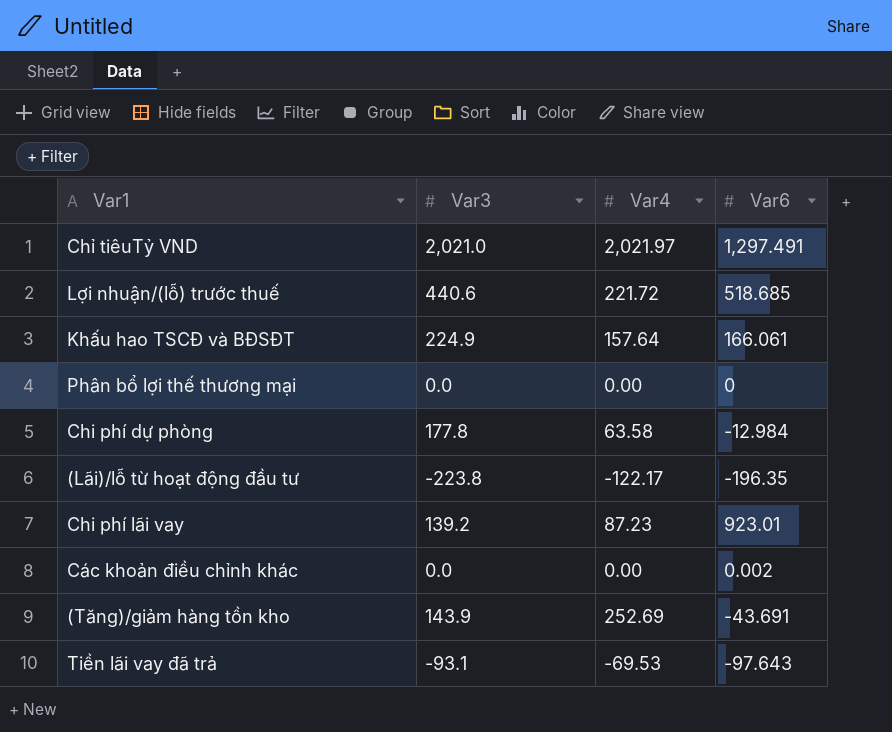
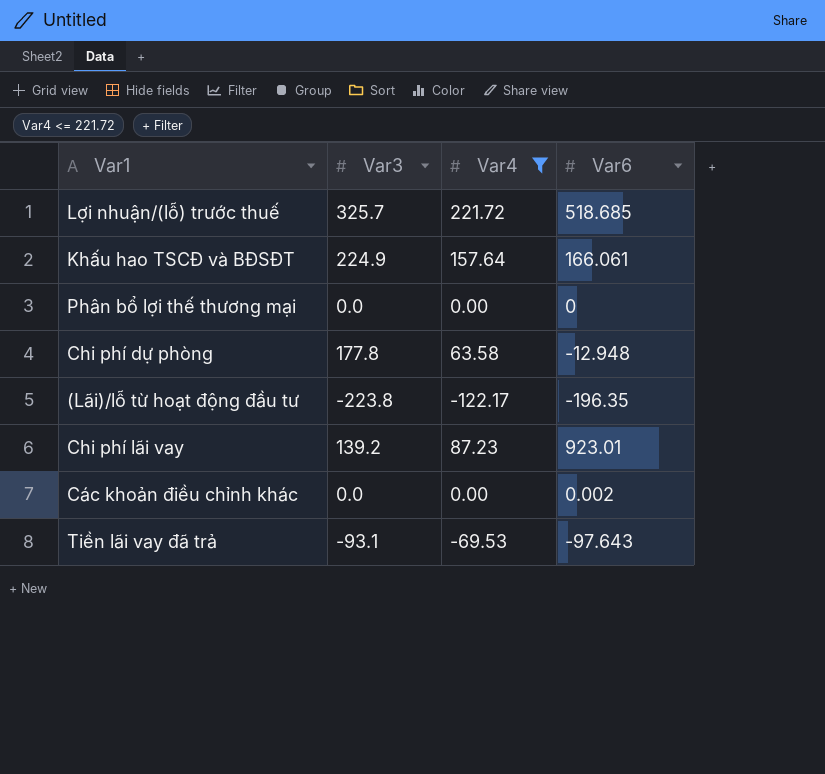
filter: none -> Var4 <= 221.72
Lợi nhuận/(lỗ) trước thuế | Var3: 440.6 -> 325.7
Chi phí dự phòng | Var6: -12.984 -> -12.948

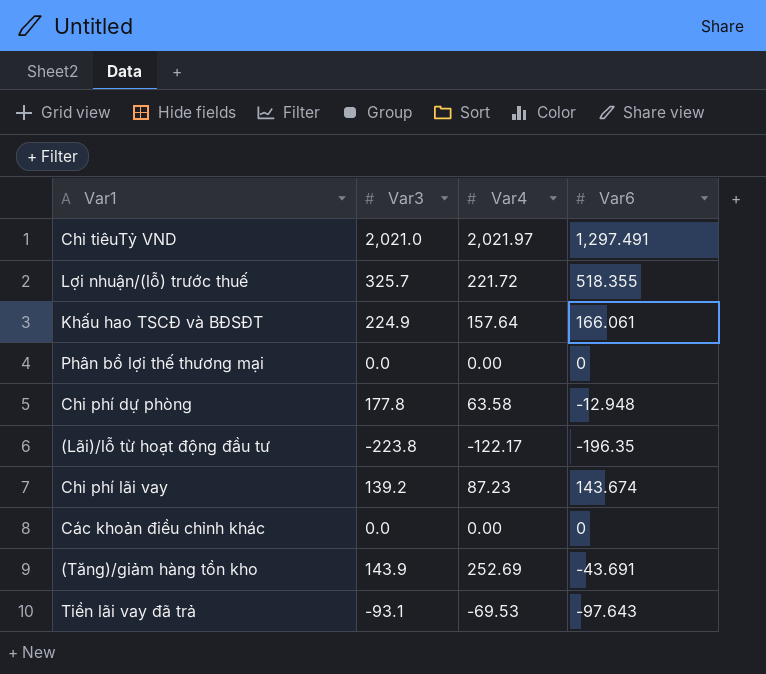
filter: Var4 <= 221.72 -> none
Lợi nhuận/(lỗ) trước thuế | Var6: 518.685 -> 518.355
Chi phí lãi vay | Var6: 923.01 -> 143.674
Các khoản điều chỉnh khác | Var6: 0.002 -> 0

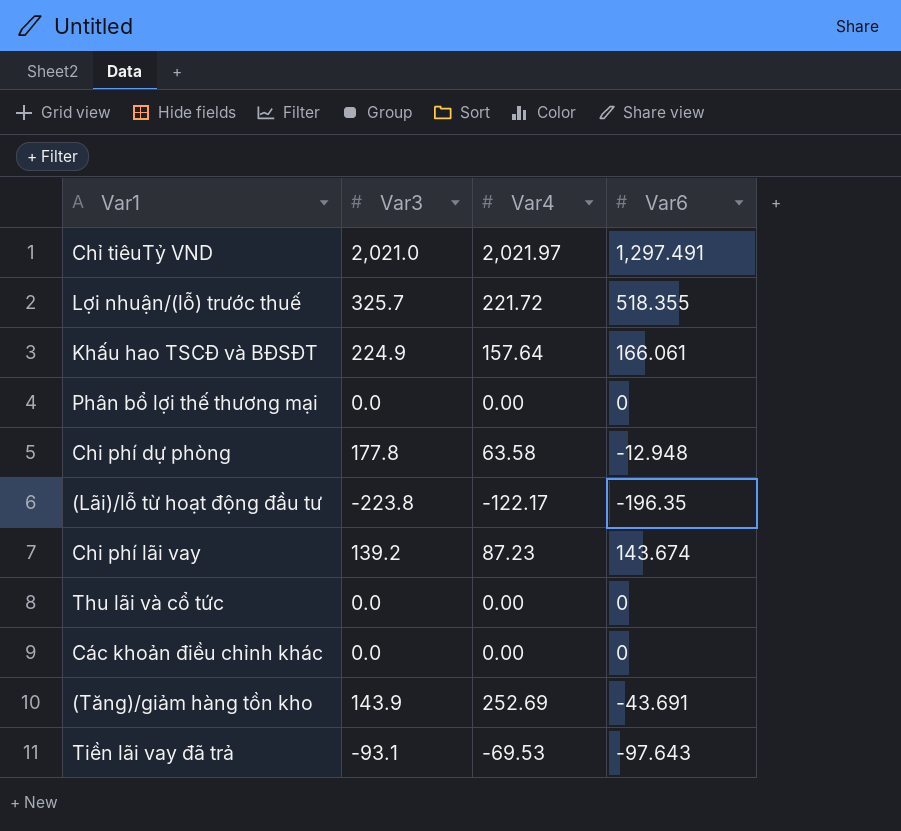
row Thu lãi và cổ tức: none -> 0.0 | 0.00 | 0

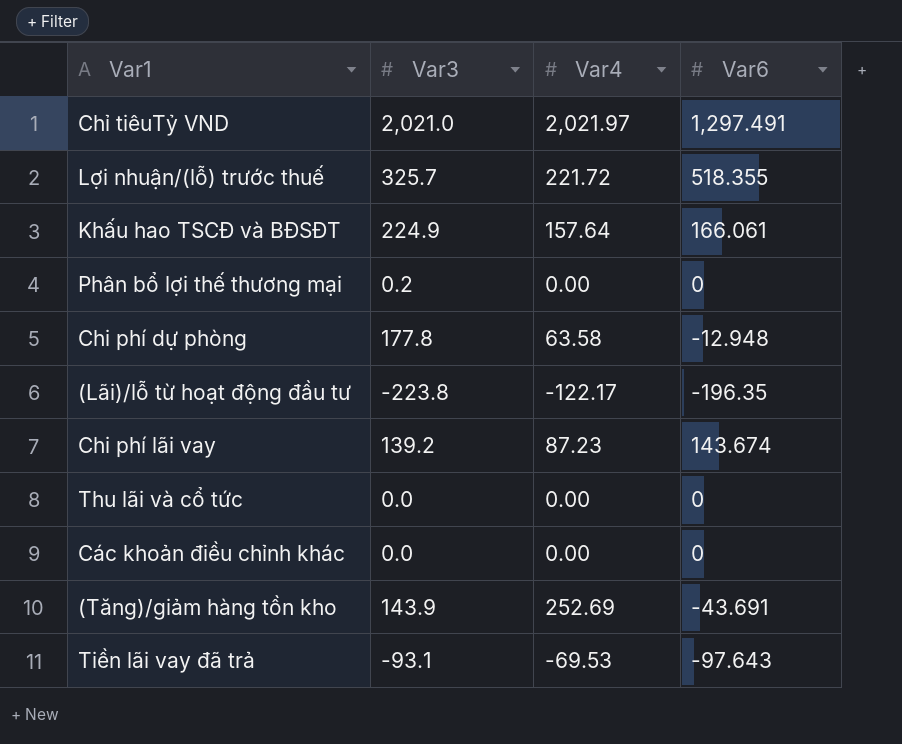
Phân bổ lợi thế thương mại | Var3: 0.0 -> 0.2

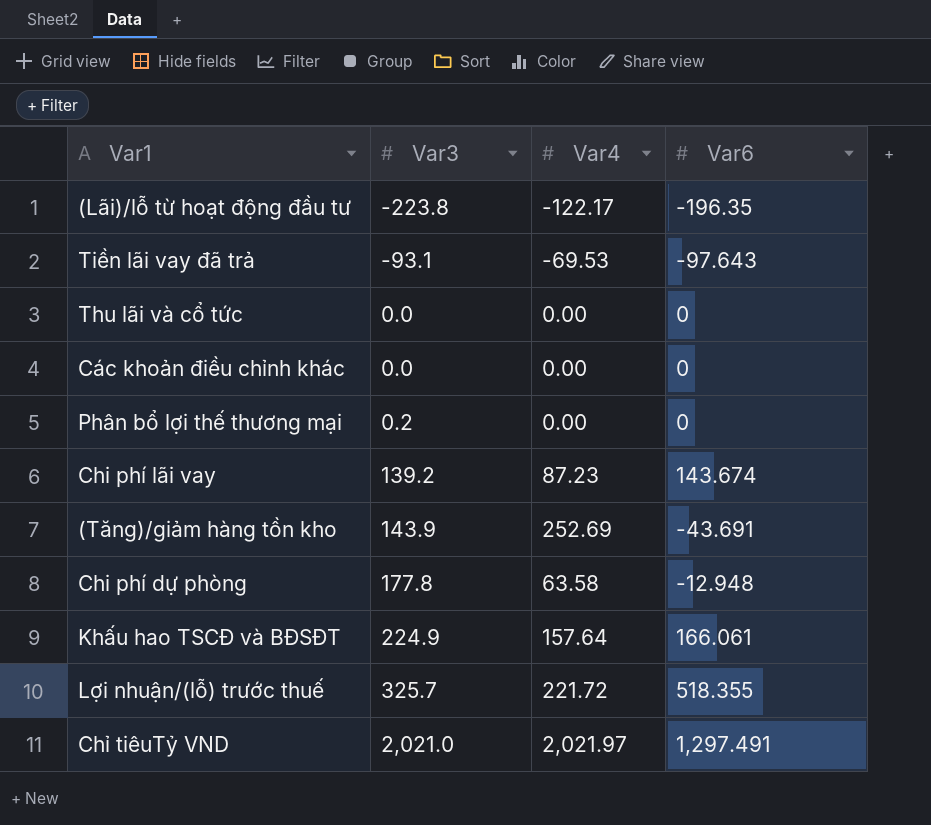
row order: none -> Var3 ascending

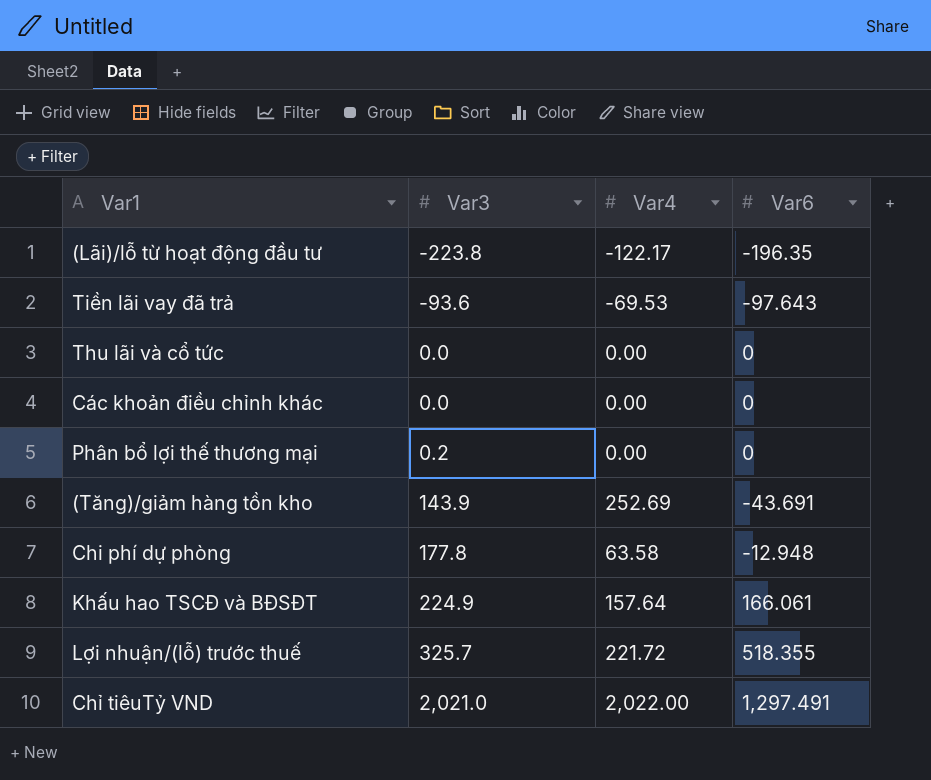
row Chi phí lãi vay: 139.2 | 87.23 | 143.674 -> none
Tiền lãi vay đã trả | Var3: -93.1 -> -93.6
Chỉ tiêuTỷ VND | Var4: 2,021.97 -> 2,022.00

